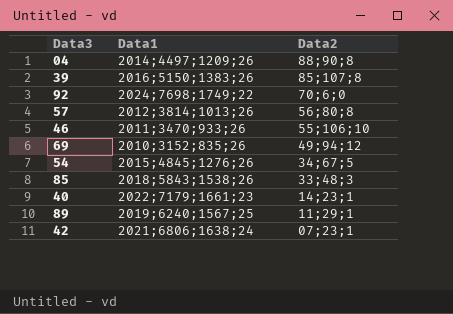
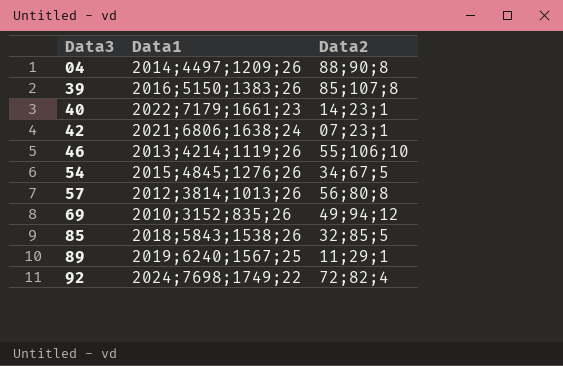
row order: Data2 descending -> Data3 ascending
46 | Data1: 2011;3470;933;26 -> 2013;4214;1119;26
85 | Data2: 33;48;3 -> 32;85;5
92 | Data2: 70;6;0 -> 72;82;4

